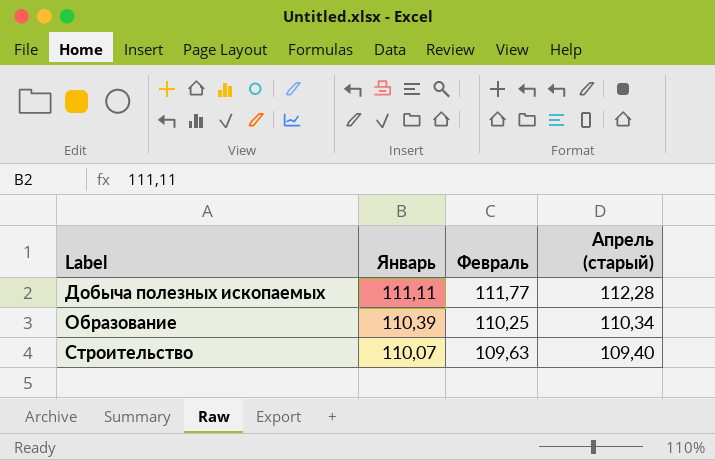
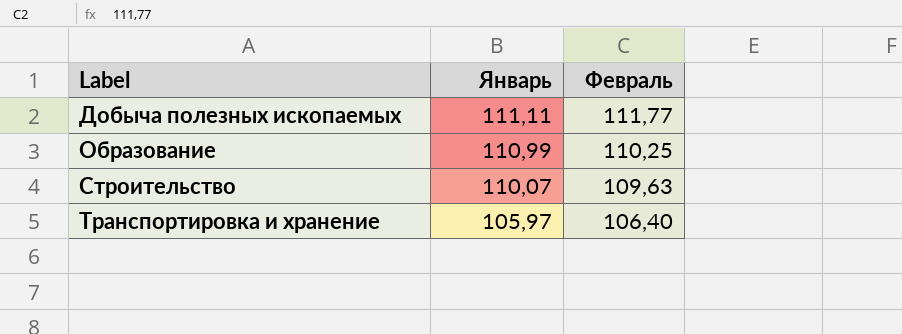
column Апрель (старый) | position: 4 -> none
Образование | Январь: 110,39 -> 110,99
row Транспортировка и хранение: none -> 105,97 | 106,40

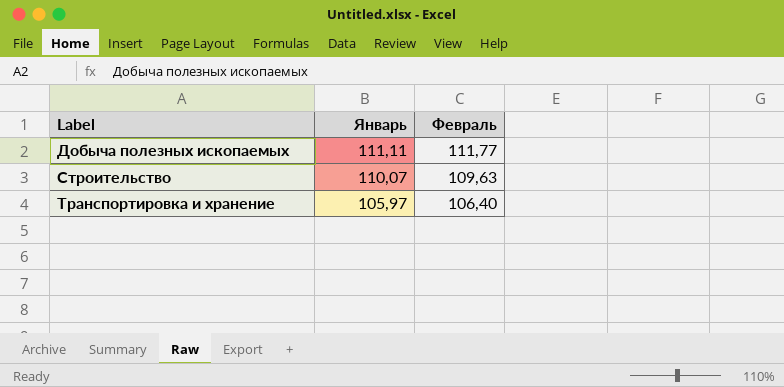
row Образование: 110,99 | 110,25 -> none

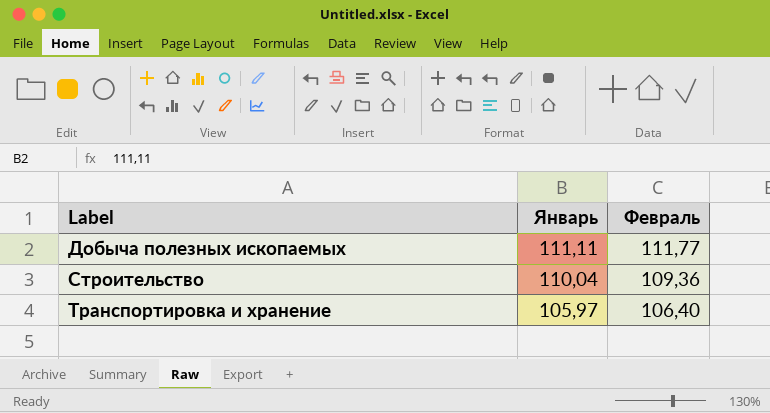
Строительство | Январь: 110,07 -> 110,04
Строительство | Февраль: 109,63 -> 109,36

